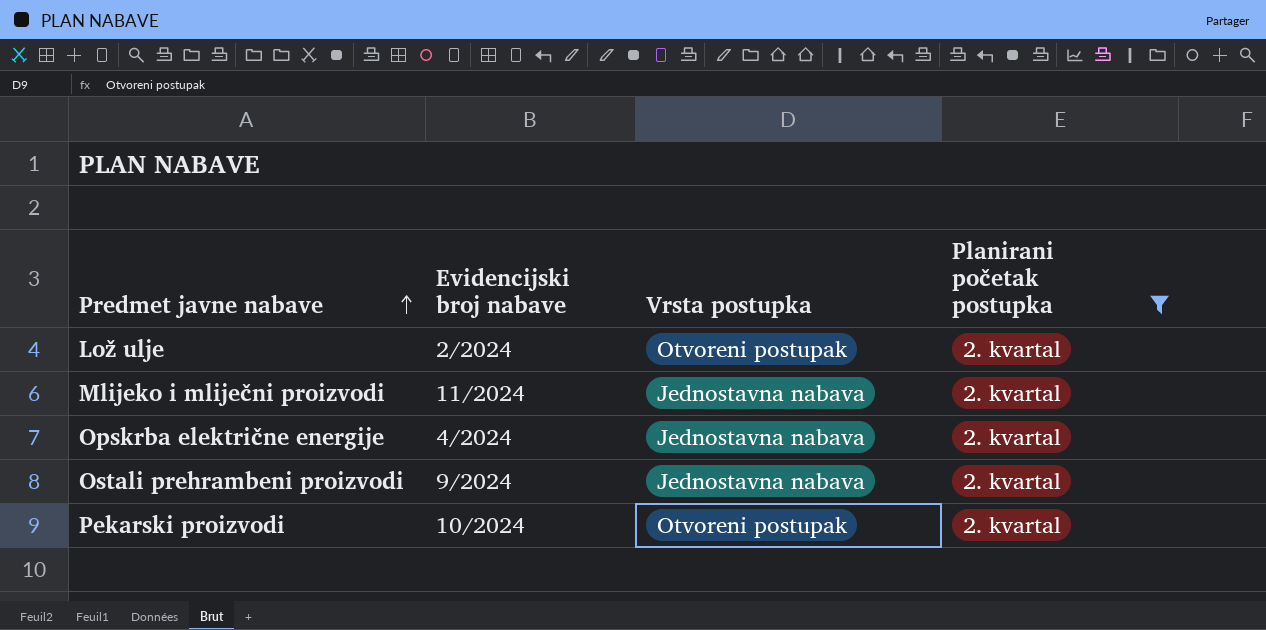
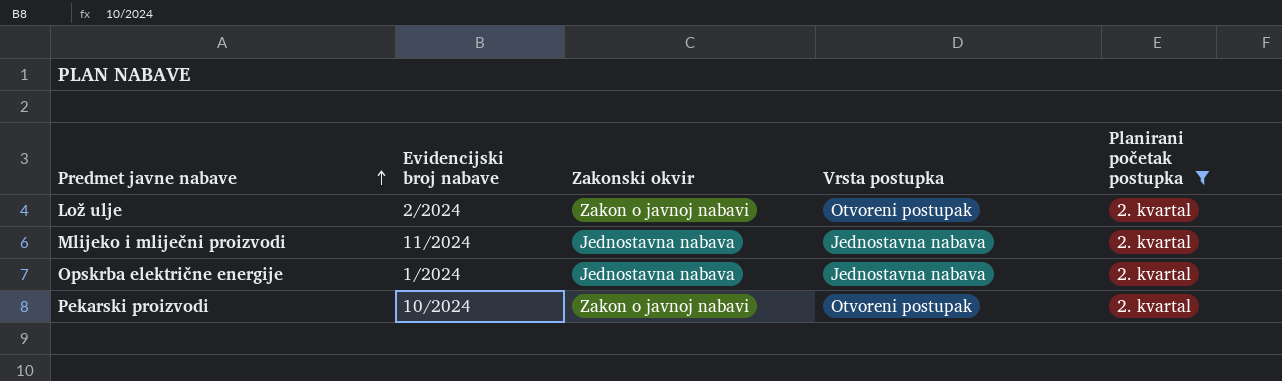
column Zakonski okvir | position: none -> 3
row Ostali prehrambeni proizvodi: 9/2024 | Jednostavna nabava | 2. kvartal -> none
Opskrba električne energije | Evidencijski broj nabave: 4/2024 -> 1/2024

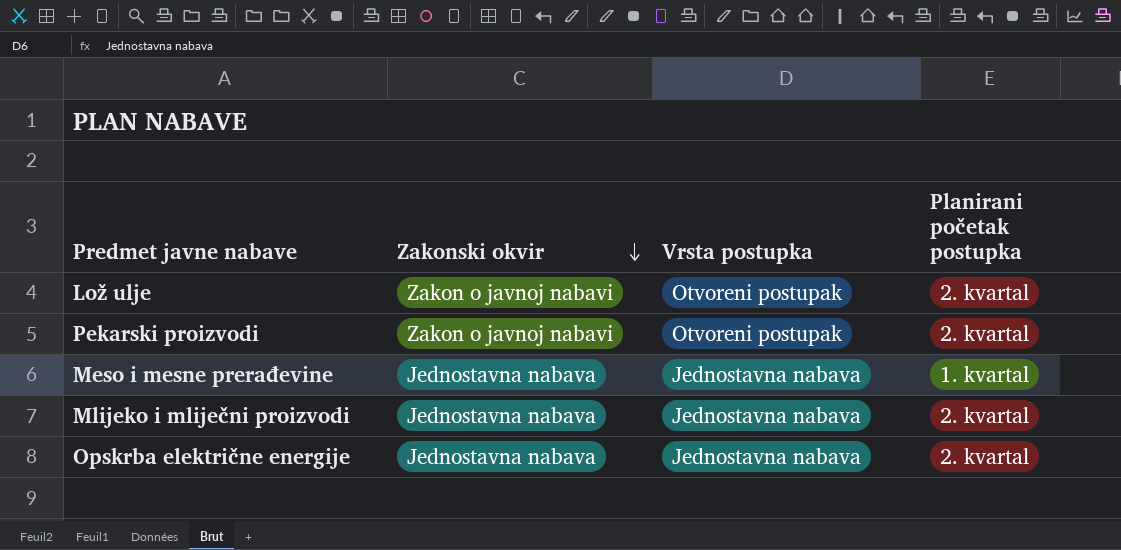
filter: Planirani početak postupka = 2. kvartal -> none
row order: Predmet javne nabave ascending -> Zakonski okvir descending
column Evidencijski broj nabave | position: 2 -> none

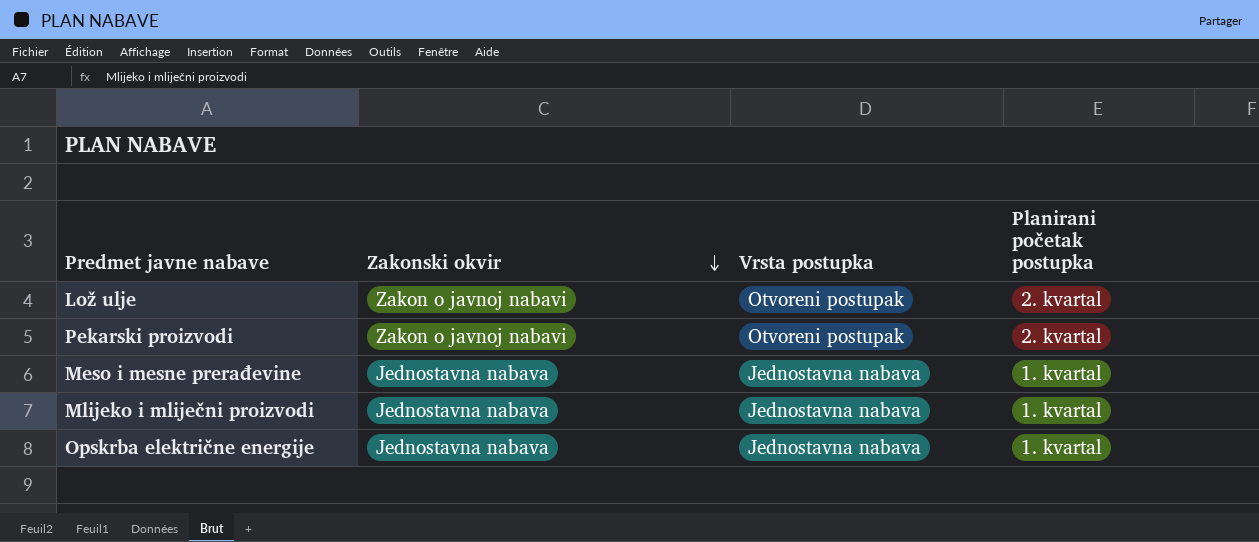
Mlijeko i mliječni proizvodi | Planirani početak postupka: 2. kvartal -> 1. kvartal
Opskrba električne energije | Planirani početak postupka: 2. kvartal -> 1. kvartal

